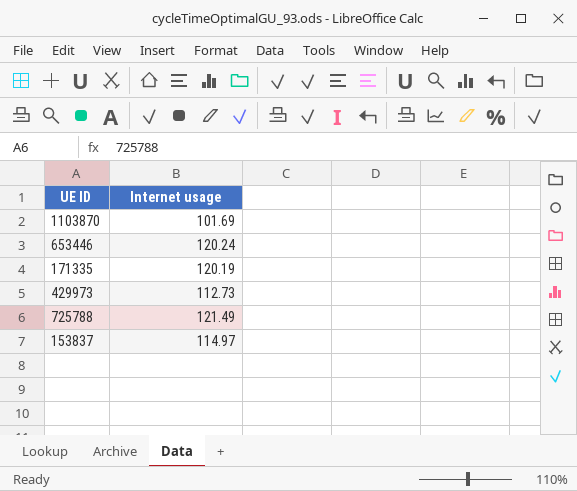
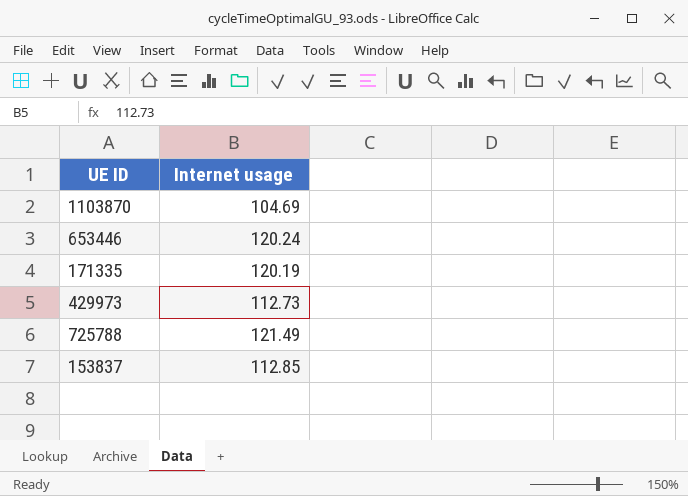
1103870 | Internet usage: 101.69 -> 104.69
153837 | Internet usage: 114.97 -> 112.85

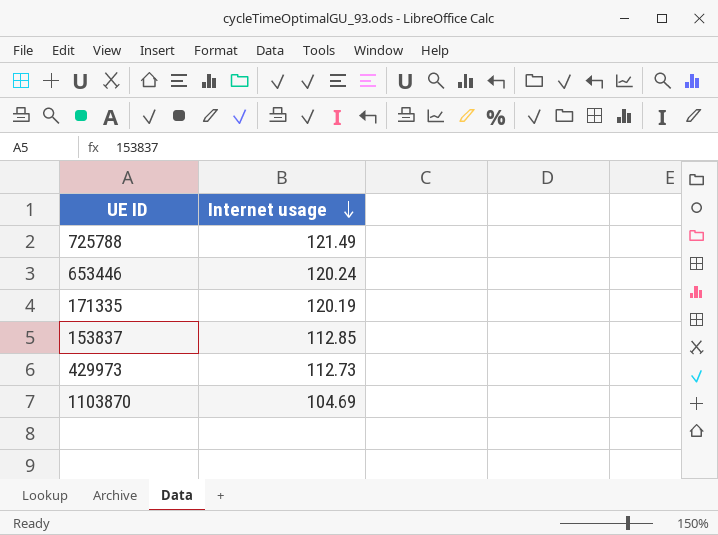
row order: none -> Internet usage descending

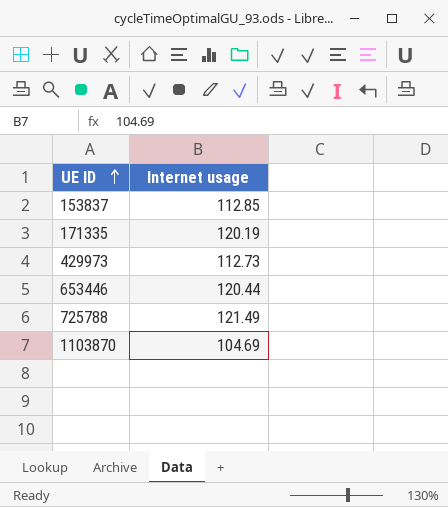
row order: Internet usage descending -> UE ID ascending
653446 | Internet usage: 120.24 -> 120.44

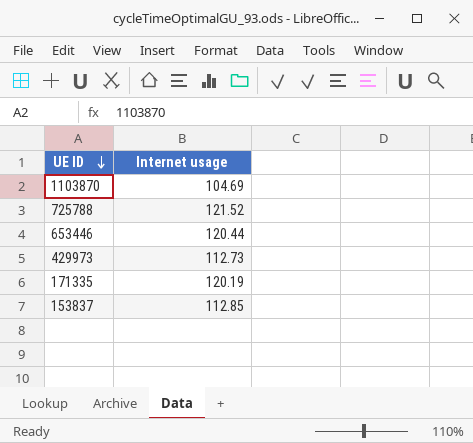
row order: UE ID ascending -> UE ID descending
725788 | Internet usage: 121.49 -> 121.52

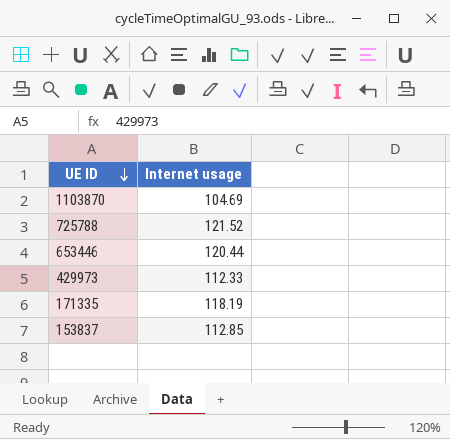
429973 | Internet usage: 112.73 -> 112.33
171335 | Internet usage: 120.19 -> 118.19

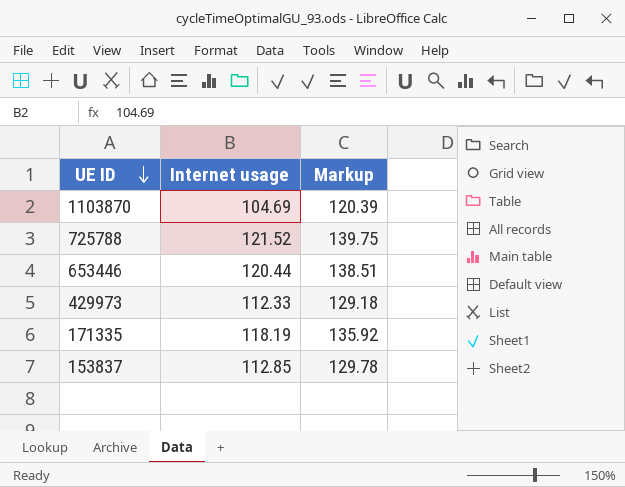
column Markup | formula: none -> [Internet usage] * 1.15

